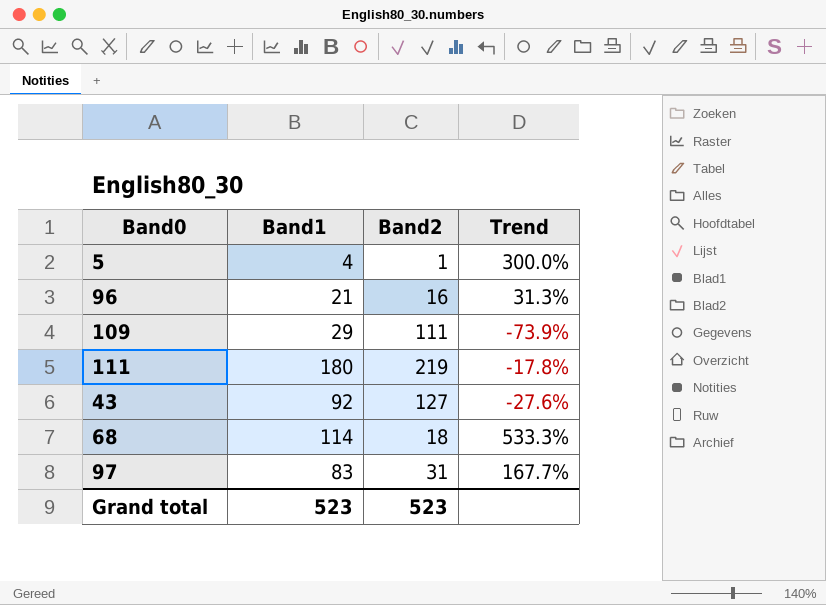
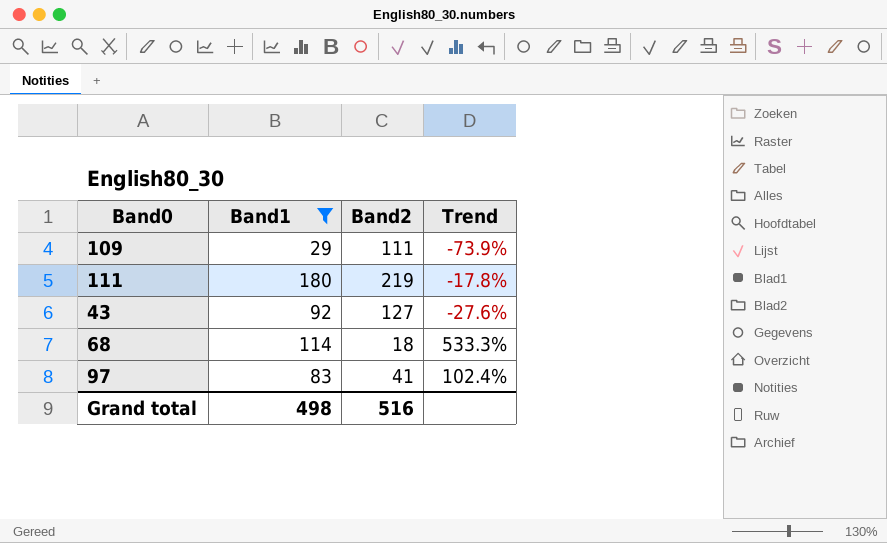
filter: none -> Band1 >= 29
97 | Band2: 31 -> 41
97 | Trend: 167.7% -> 102.4%
Grand total | Band1: 523 -> 498
Grand total | Band2: 523 -> 516

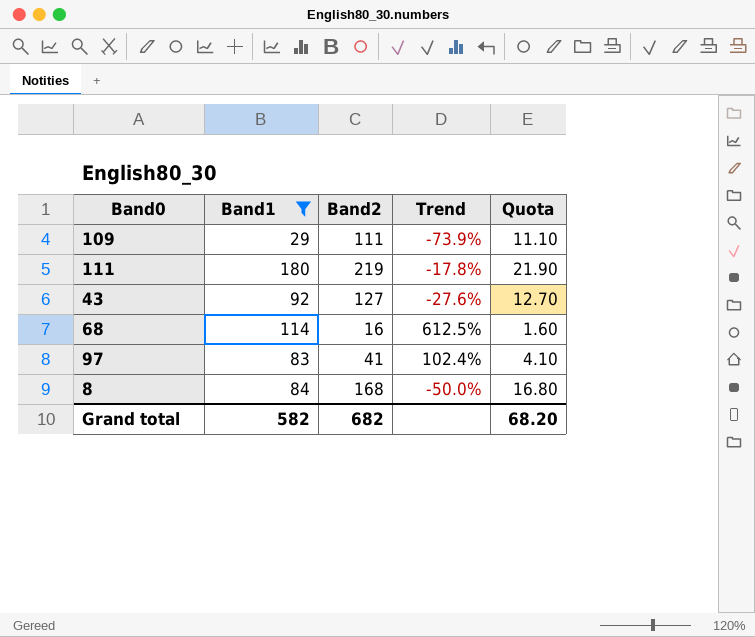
column Quota | formula: none -> [Band2] * 0.1
68 | Band2: 18 -> 16
68 | Trend: 533.3% -> 612.5%
row 8: none -> 84 | 168 | -50.0% | 16.80
Grand total | Band1: 498 -> 582
Grand total | Band2: 516 -> 682

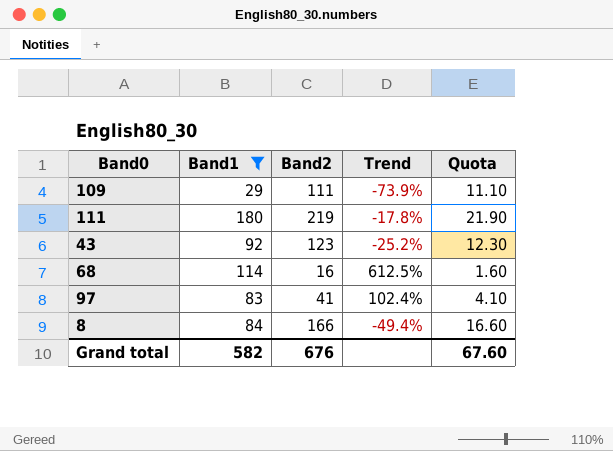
43 | Band2: 127 -> 123
43 | Trend: -27.6% -> -25.2%
43 | Quota: 12.70 -> 12.30
8 | Band2: 168 -> 166
8 | Trend: -50.0% -> -49.4%
8 | Quota: 16.80 -> 16.60
Grand total | Band2: 682 -> 676
Grand total | Quota: 68.20 -> 67.60

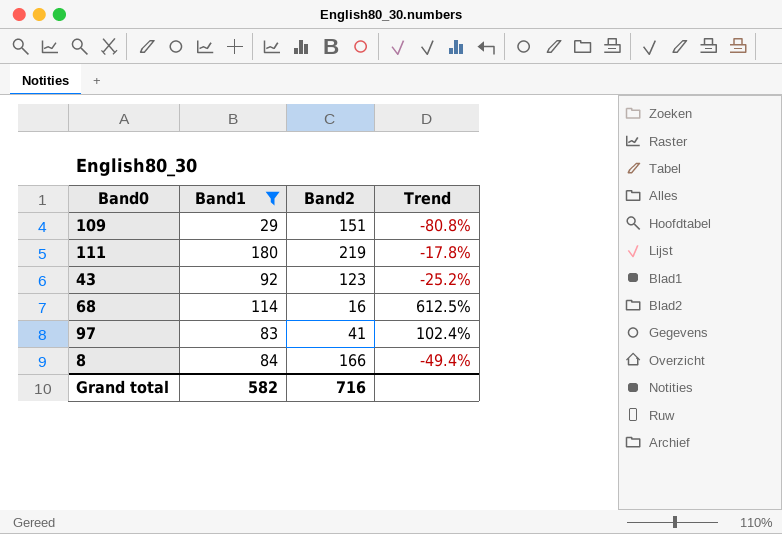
column Quota | formula: [Band2] * 0.1 -> none
109 | Band2: 111 -> 151
109 | Trend: -73.9% -> -80.8%
Grand total | Band2: 676 -> 716

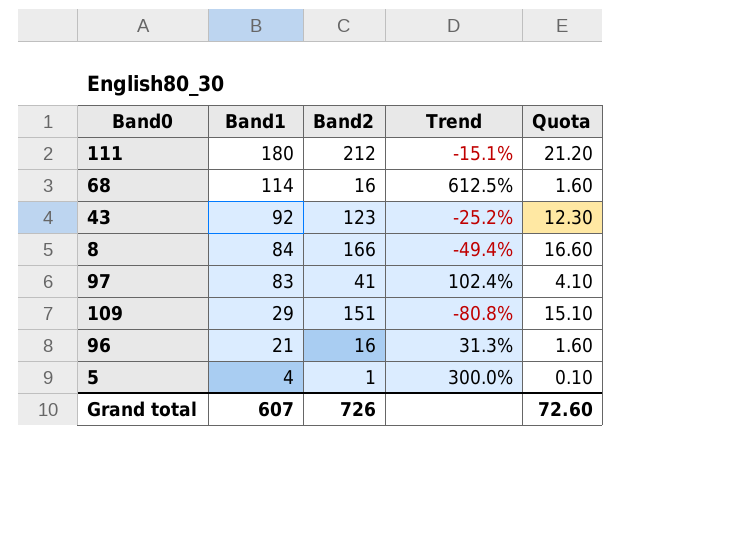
filter: Band1 >= 29 -> none
row order: none -> Band1 descending
column Quota | formula: none -> [Band2] * 0.1
111 | Band2: 219 -> 212
111 | Trend: -17.8% -> -15.1%
Grand total | Band1: 582 -> 607
Grand total | Band2: 716 -> 726

